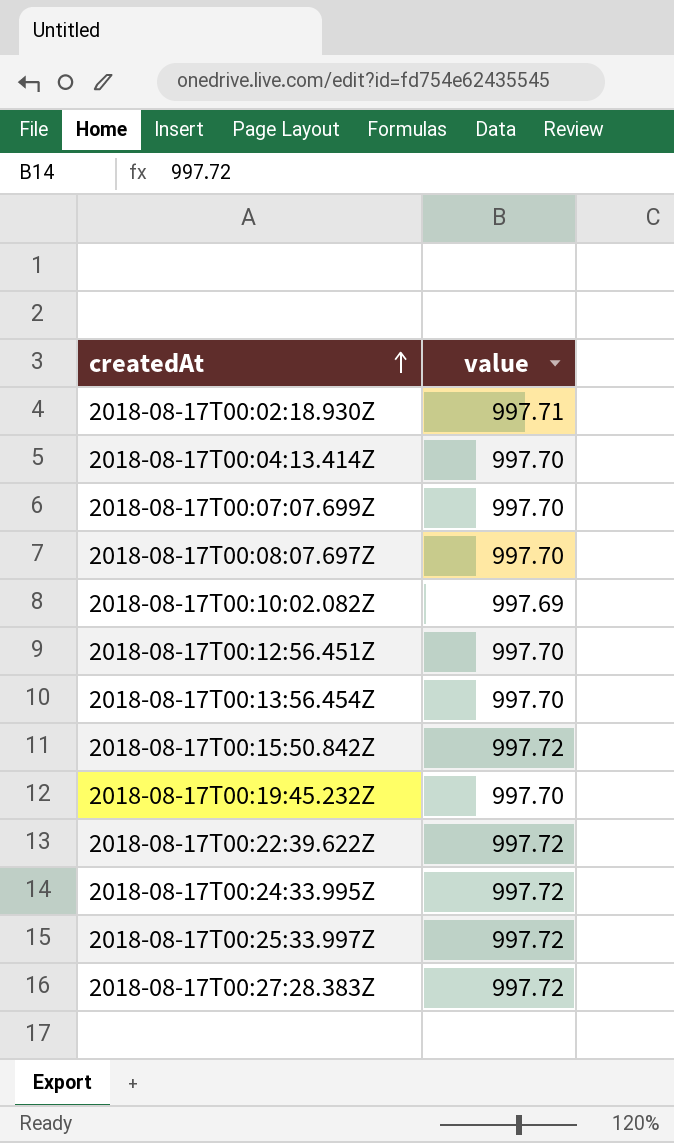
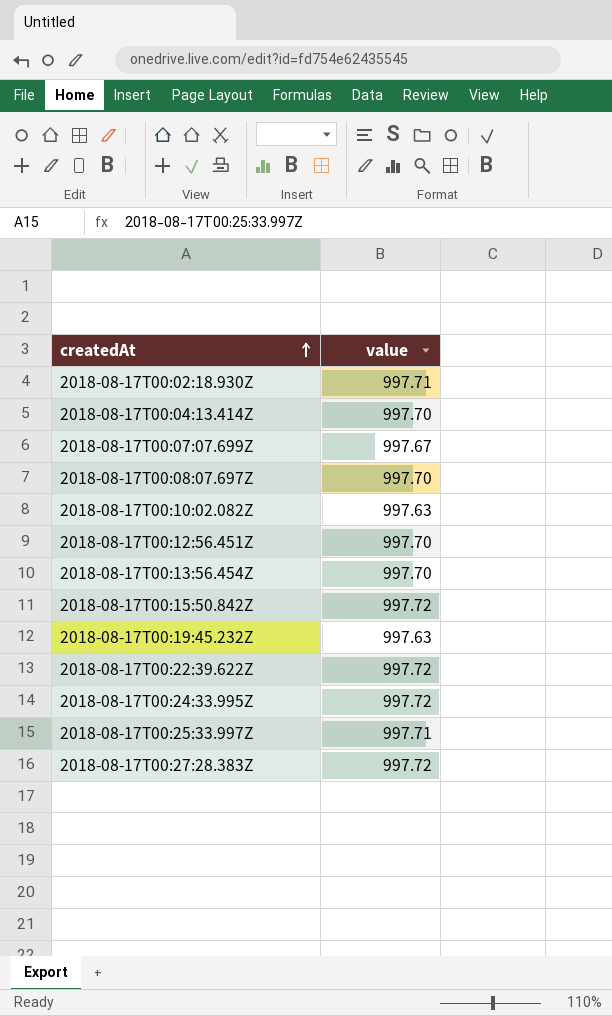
2018-08-17T00:07:07.699Z | value: 997.70 -> 997.67
2018-08-17T00:10:02.082Z | value: 997.69 -> 997.63
2018-08-17T00:19:45.232Z | value: 997.70 -> 997.63
2018-08-17T00:25:33.997Z | value: 997.72 -> 997.71

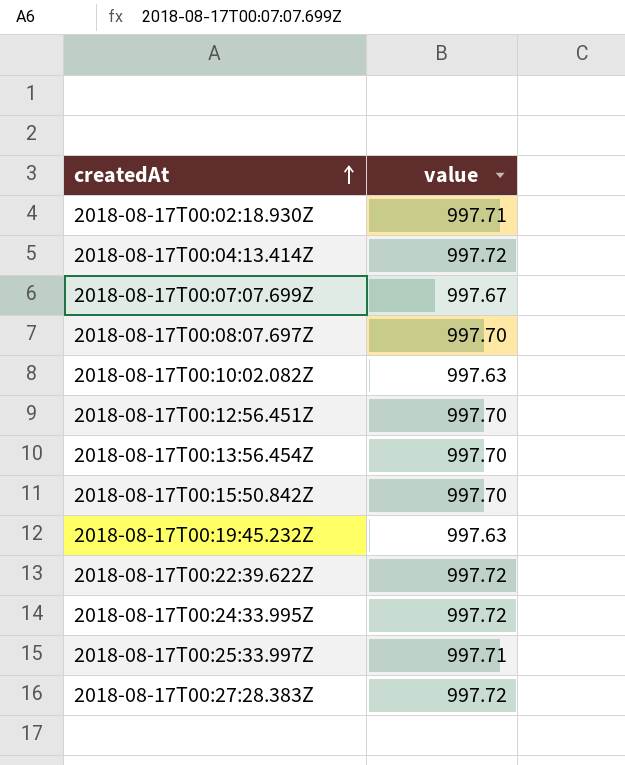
2018-08-17T00:04:13.414Z | value: 997.70 -> 997.72
2018-08-17T00:15:50.842Z | value: 997.72 -> 997.70

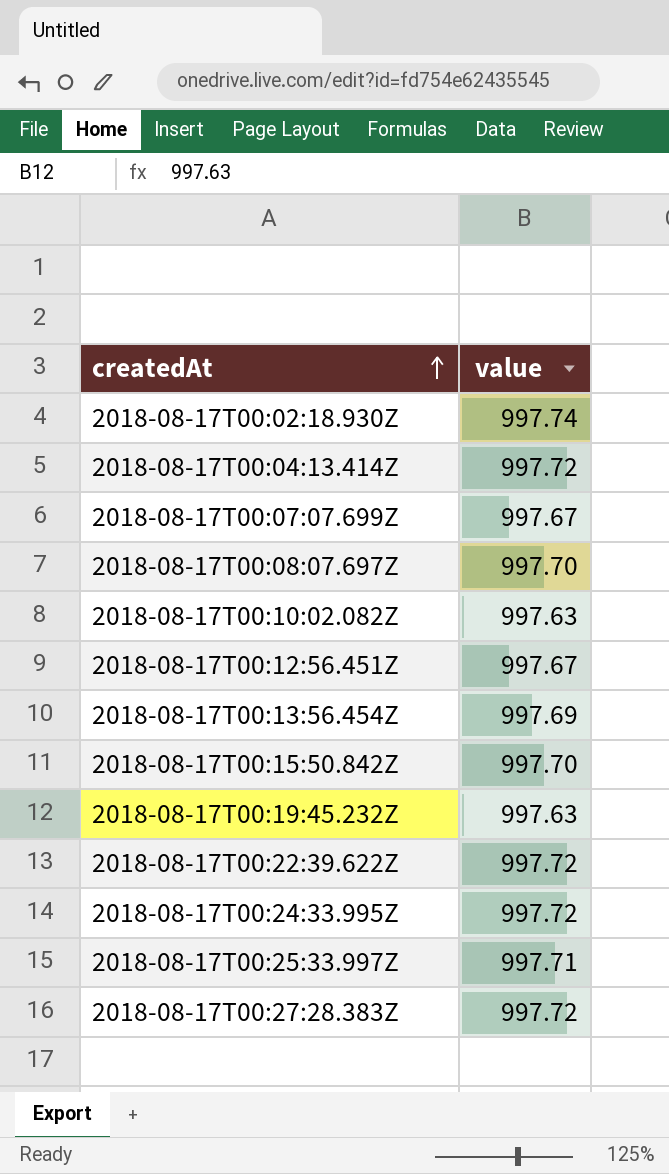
2018-08-17T00:02:18.930Z | value: 997.71 -> 997.74
2018-08-17T00:12:56.451Z | value: 997.70 -> 997.67
2018-08-17T00:13:56.454Z | value: 997.70 -> 997.69

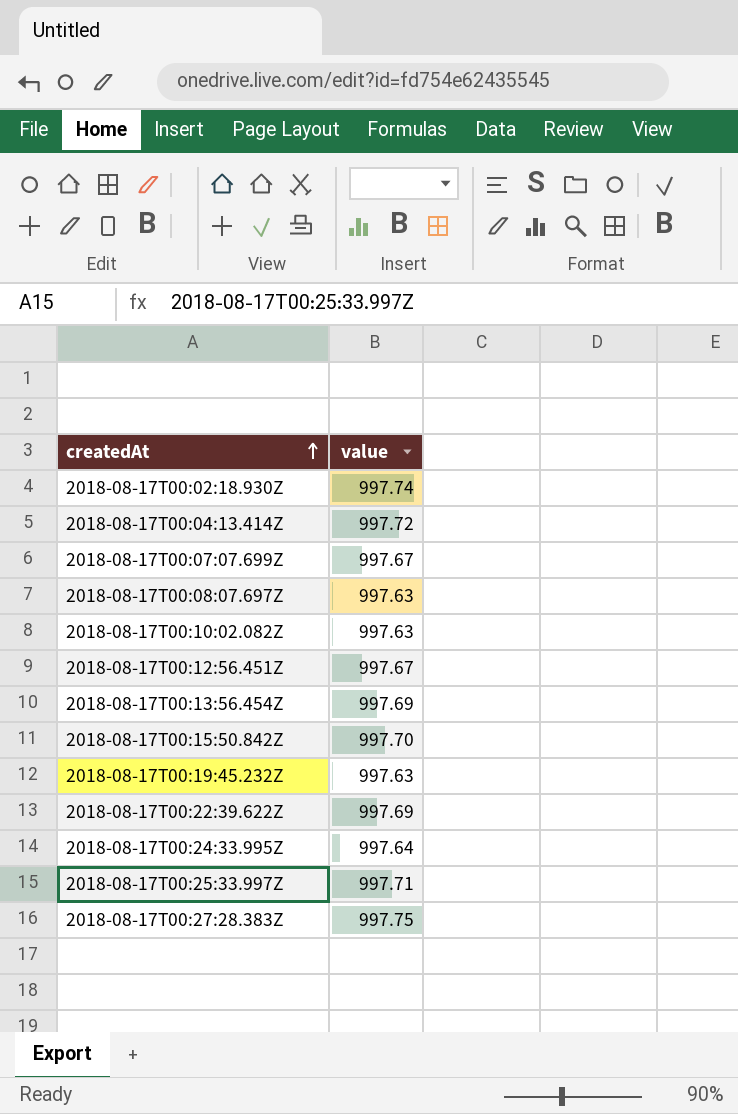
2018-08-17T00:08:07.697Z | value: 997.70 -> 997.63
2018-08-17T00:22:39.622Z | value: 997.72 -> 997.69
2018-08-17T00:24:33.995Z | value: 997.72 -> 997.64
2018-08-17T00:27:28.383Z | value: 997.72 -> 997.75

